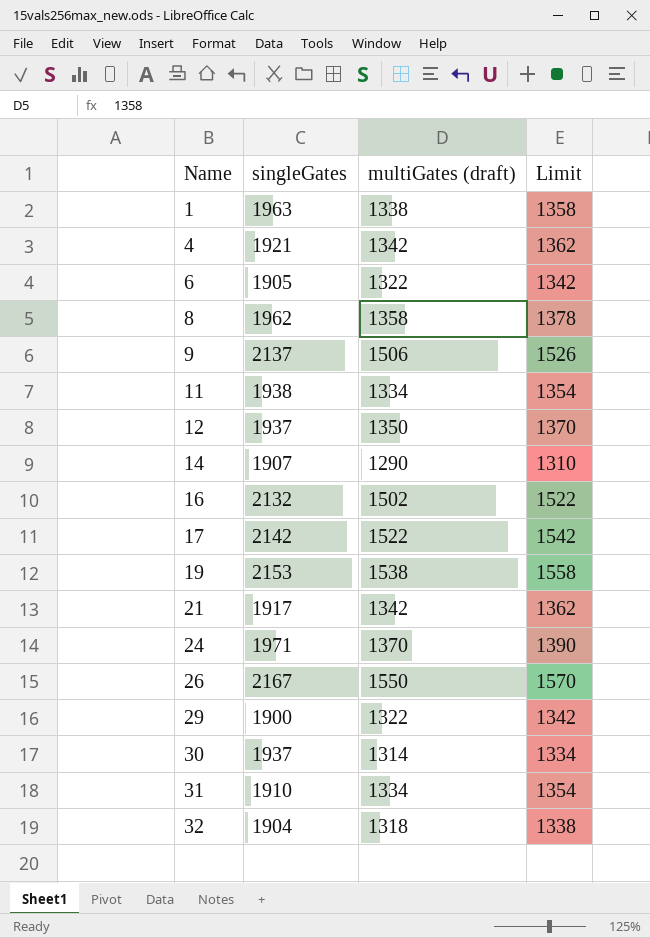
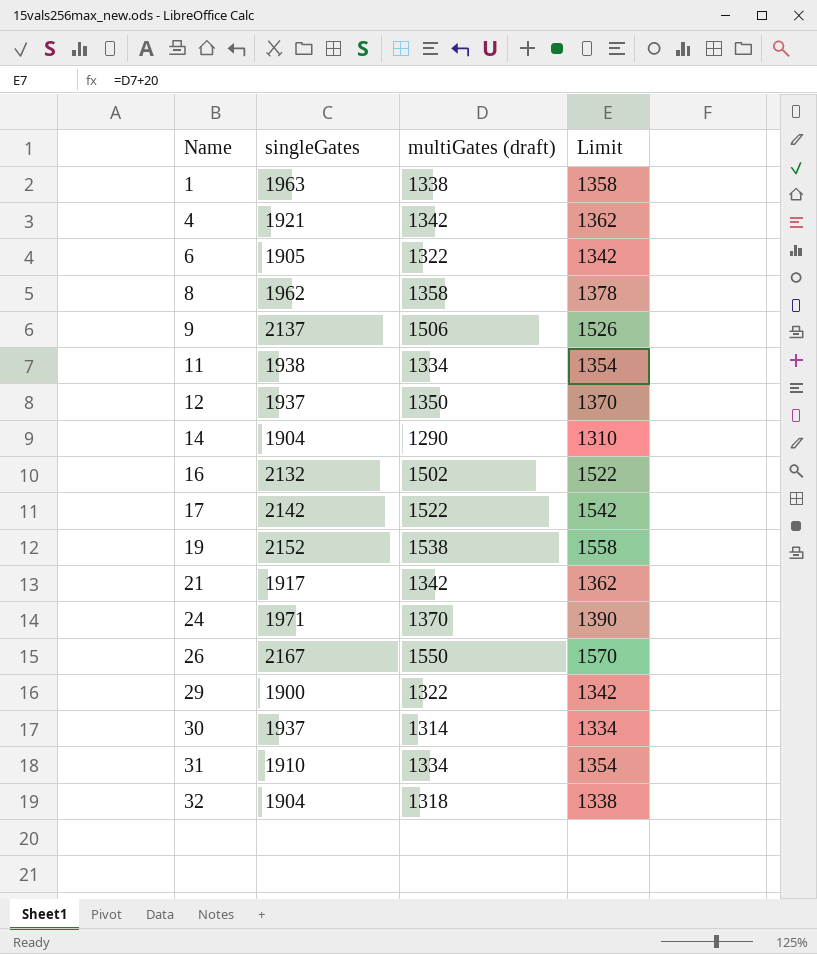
14 | singleGates: 1907 -> 1904
19 | singleGates: 2153 -> 2152

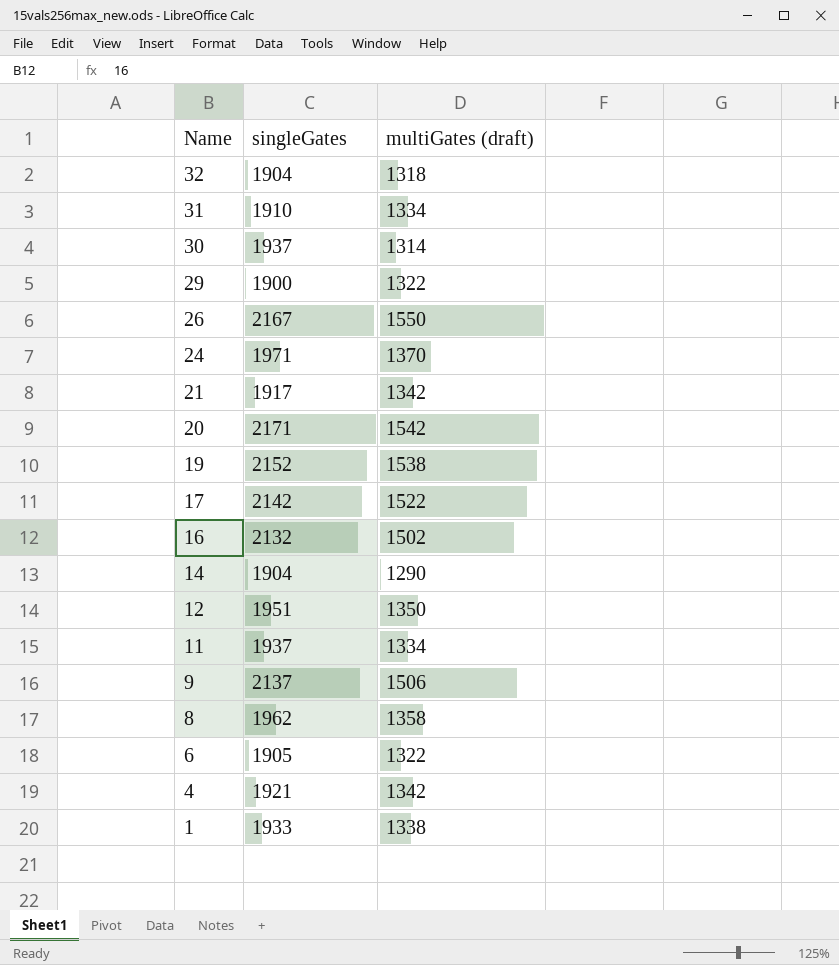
row order: Name ascending -> Name descending
column Limit | formula: [multiGates (draft)] + 20 -> none
row 20: none -> 2171 | 1542
12 | singleGates: 1937 -> 1951
11 | singleGates: 1938 -> 1937
1 | singleGates: 1963 -> 1933

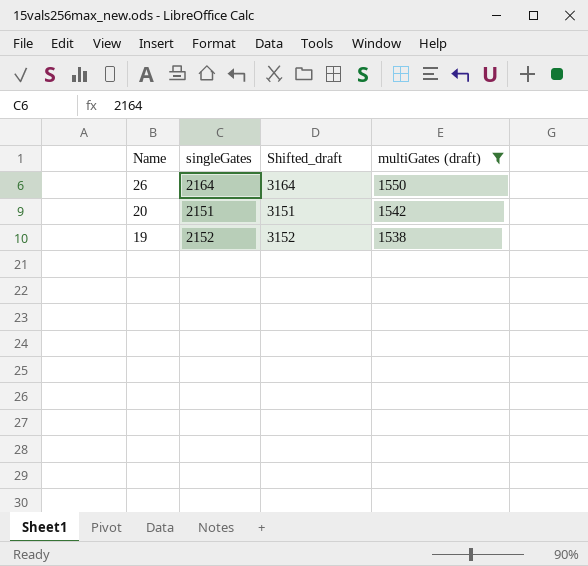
filter: none -> multiGates (draft) >= 1538
column Shifted_draft | formula: none -> [singleGates] + 1000
26 | singleGates: 2167 -> 2164
20 | singleGates: 2171 -> 2151

